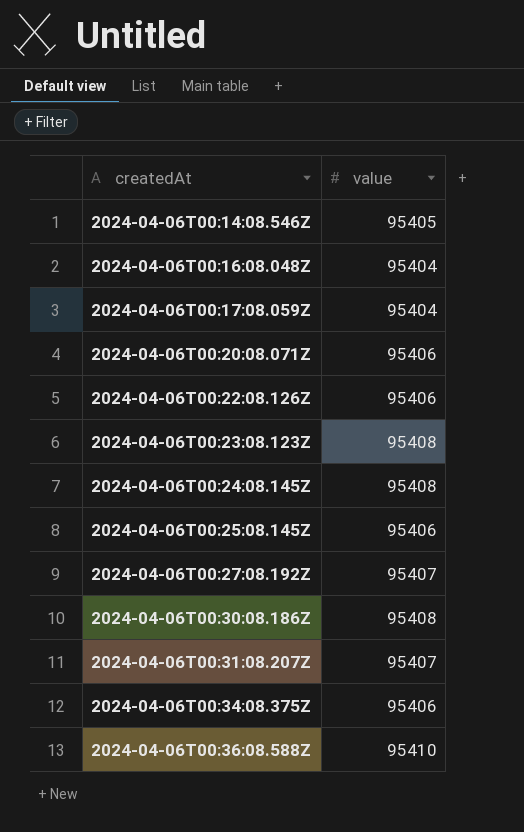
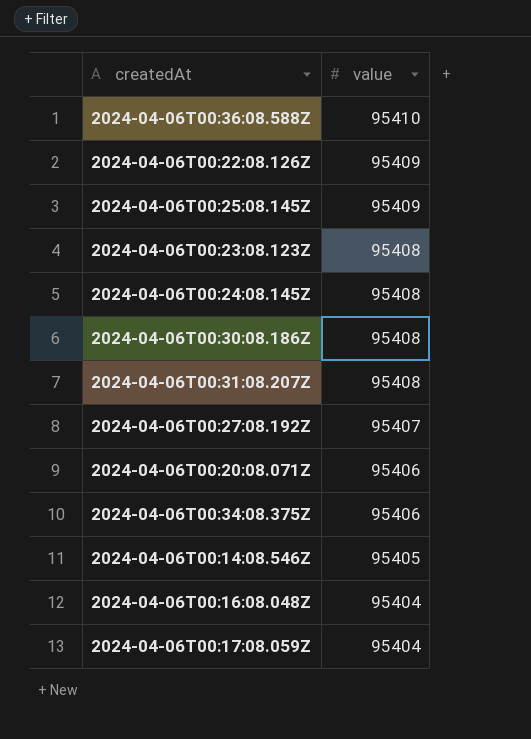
row order: createdAt ascending -> value descending
2024-04-06T00:22:08.126Z | value: 95406 -> 95409
2024-04-06T00:25:08.145Z | value: 95406 -> 95409
2024-04-06T00:31:08.207Z | value: 95407 -> 95408

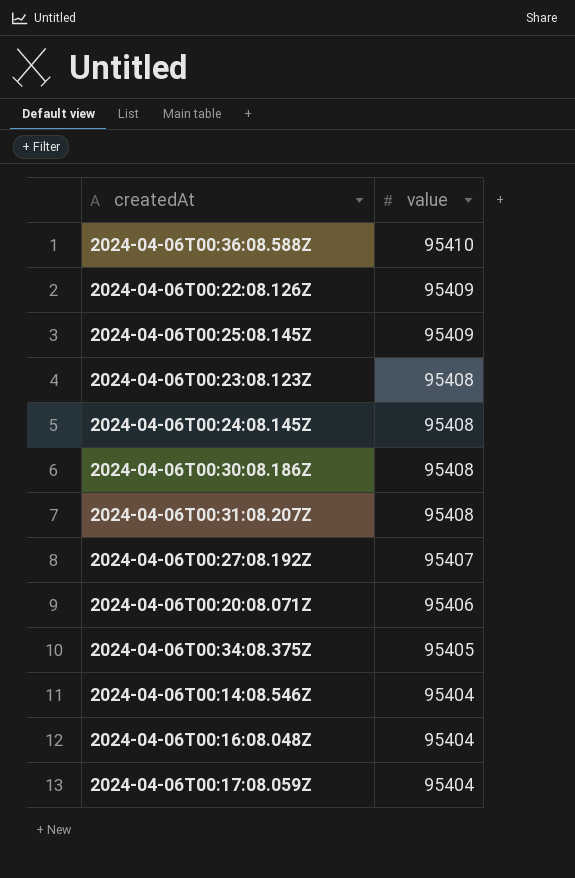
2024-04-06T00:34:08.375Z | value: 95406 -> 95405
2024-04-06T00:14:08.546Z | value: 95405 -> 95404

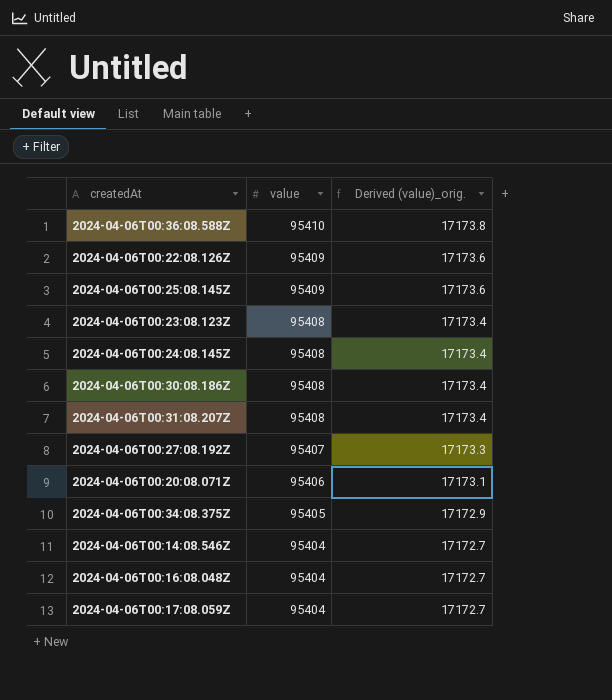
column Derived (value)_orig. | formula: none -> [value] * 0.18

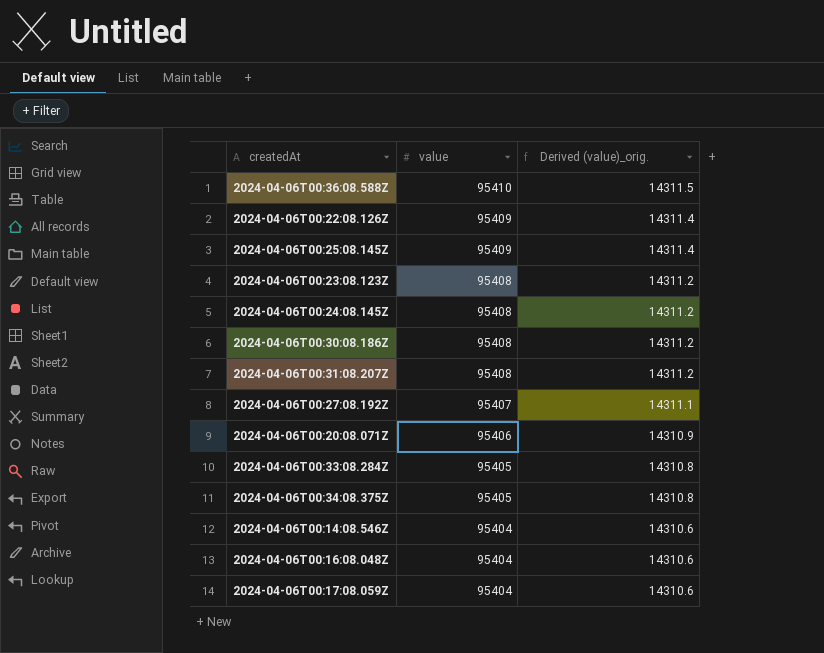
column Derived (value)_orig. | formula: [value] * 0.18 -> [value] * 0.15
row 2024-04-06T00:33:08.284Z: none -> 95405 | 14310.8

